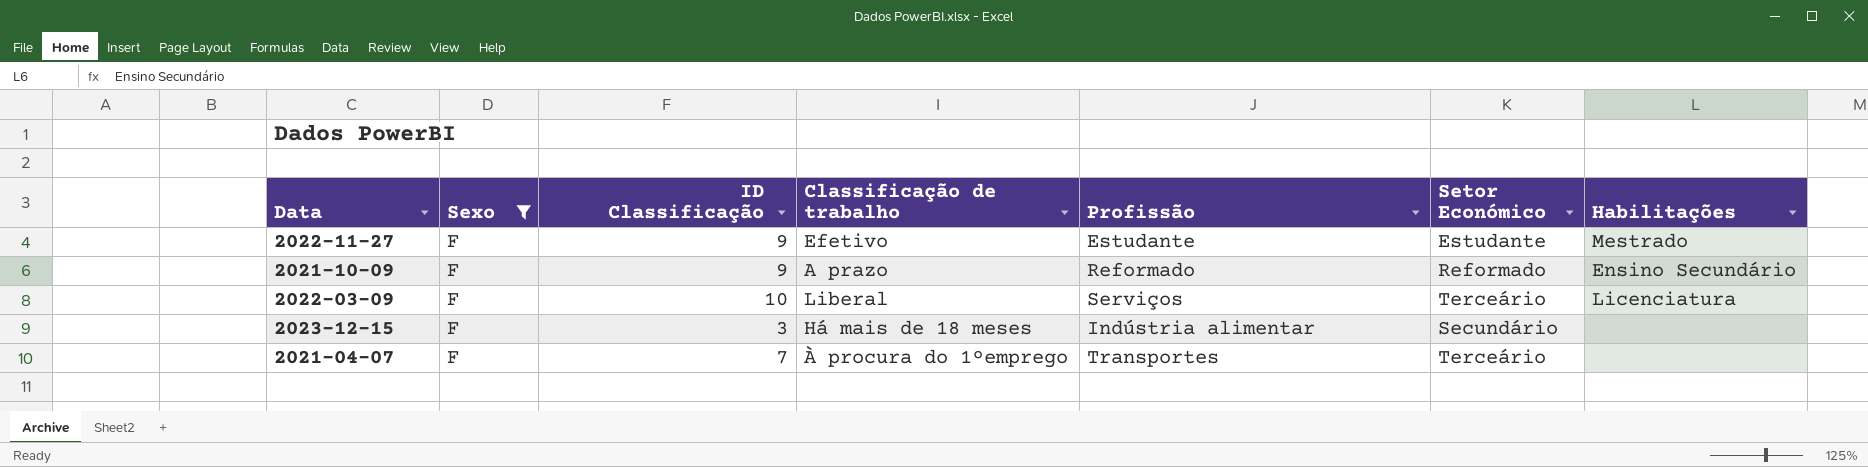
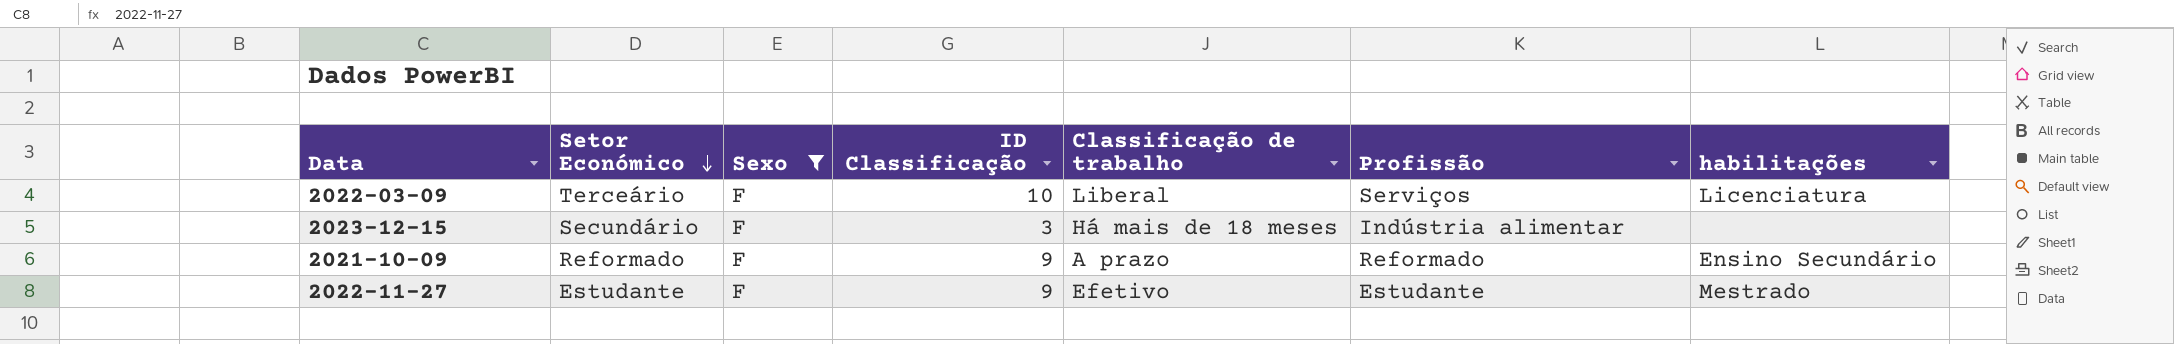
row order: none -> Setor Económico descending
column Setor Económico | position: 6 -> 2
column name: Habilitações -> habilitações
row 2021-04-07: F | 7 | À procura do 1ºemprego | Transportes | Terceário | none -> none

